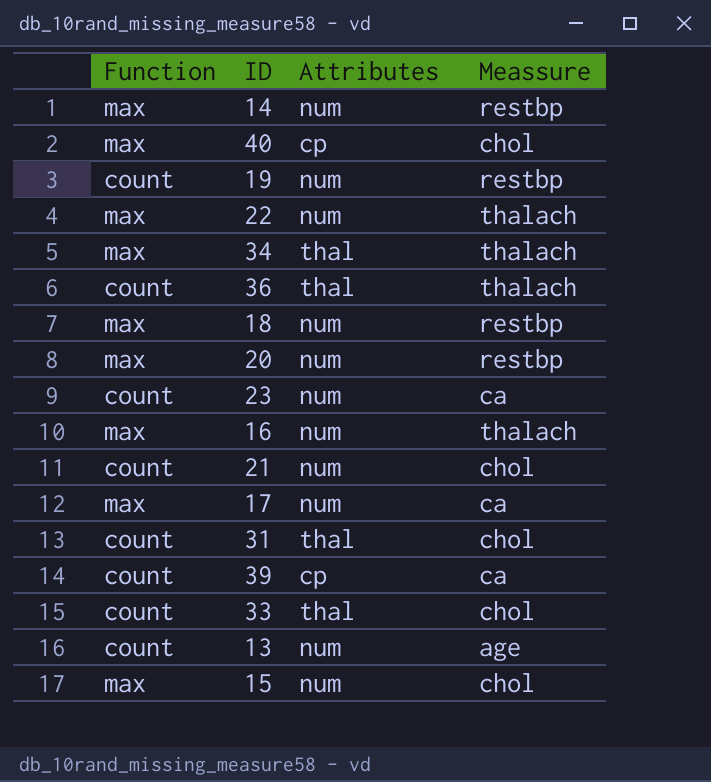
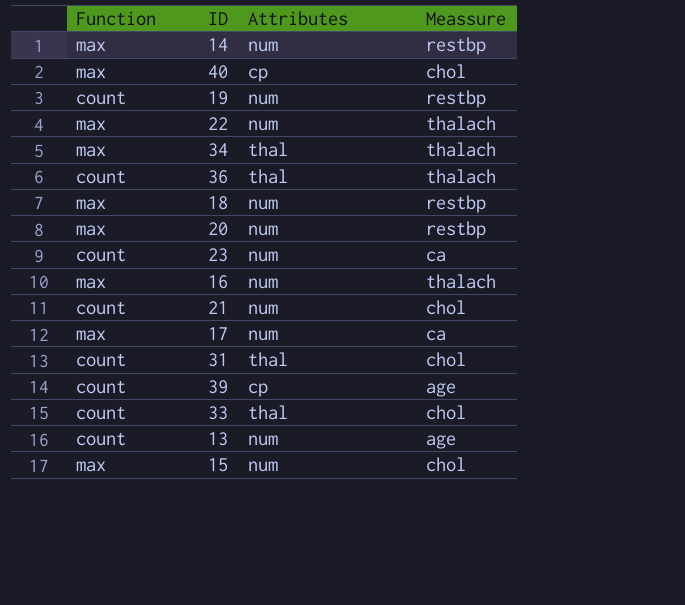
39 | Meassure: ca -> age

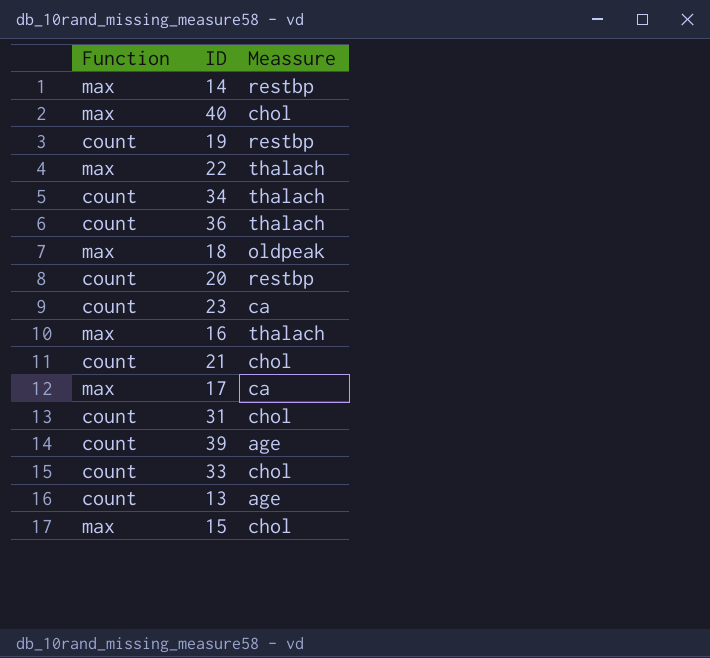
column Attributes | position: 3 -> none
34 | Function: max -> count
18 | Meassure: restbp -> oldpeak
20 | Function: max -> count

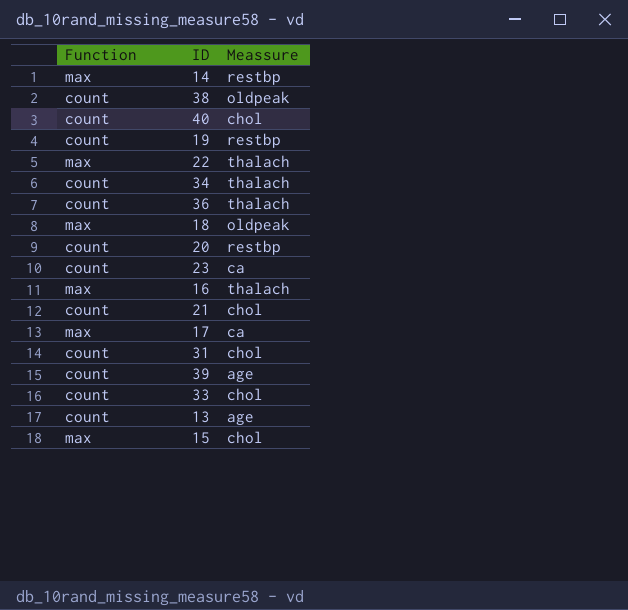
row 38: none -> count | oldpeak
40 | Function: max -> count

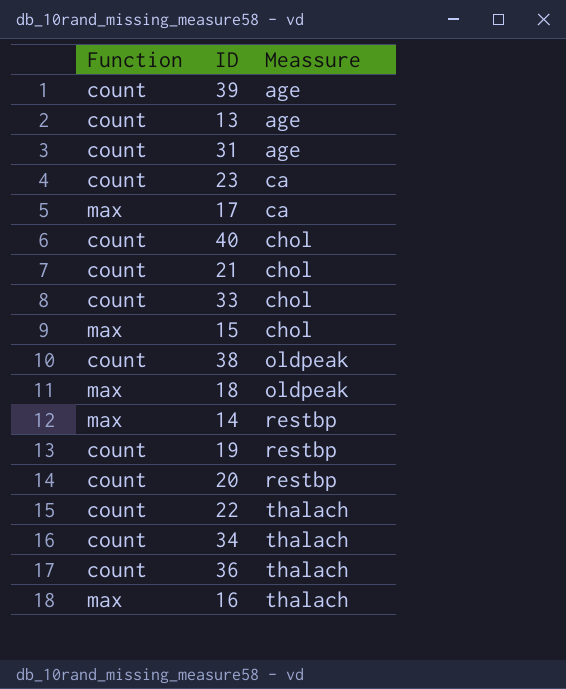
row order: none -> Meassure ascending
31 | Meassure: chol -> age
22 | Function: max -> count

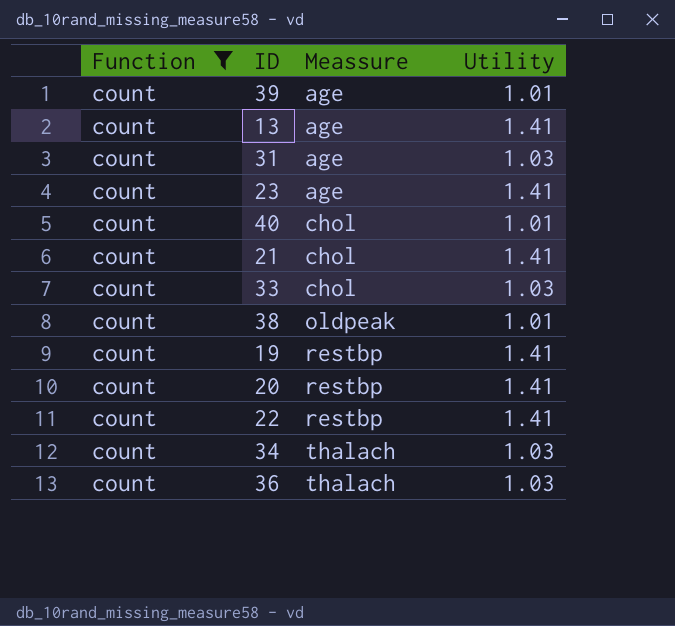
filter: none -> Function = count
column Utility | position: none -> 4
23 | Meassure: ca -> age
22 | Meassure: thalach -> restbp

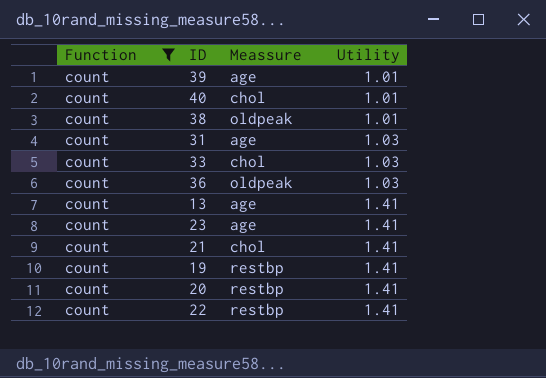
row order: Meassure ascending -> Utility ascending
row 34: count | thalach | 1.03 -> none
36 | Meassure: thalach -> oldpeak

